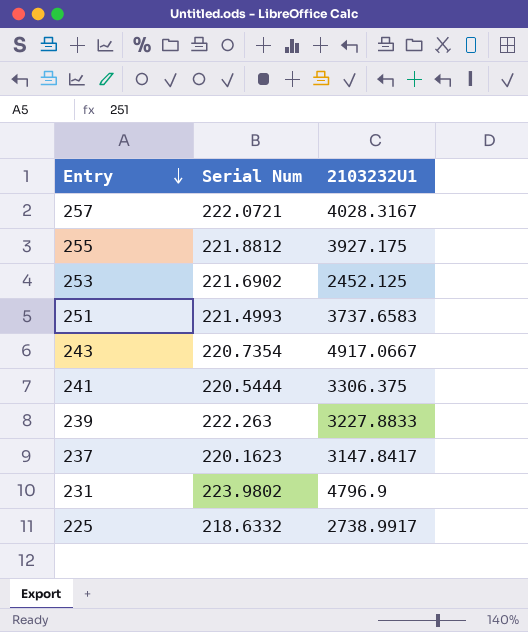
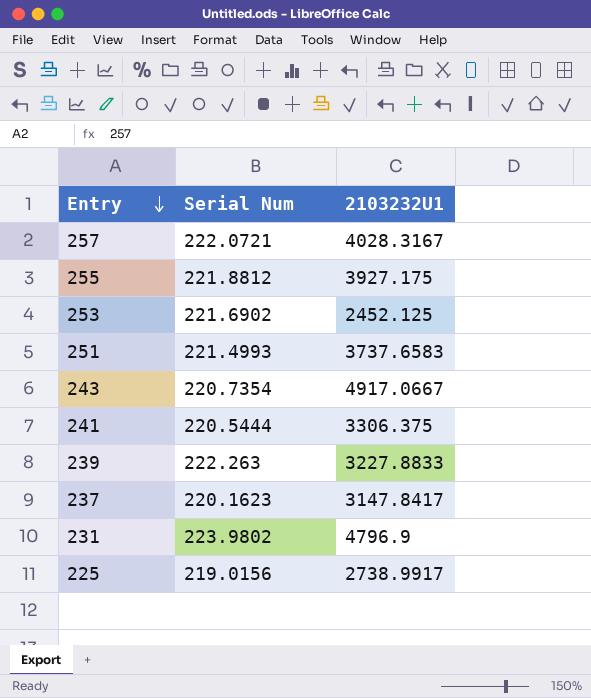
225 | Serial Num: 218.6332 -> 219.0156

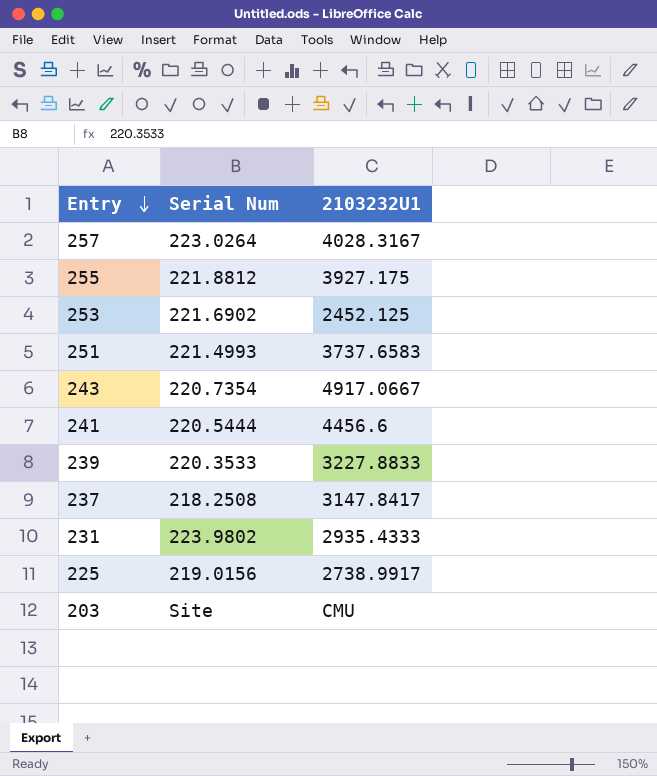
257 | Serial Num: 222.0721 -> 223.0264
241 | 2103232U1: 3306.375 -> 4456.6
239 | Serial Num: 222.263 -> 220.3533
237 | Serial Num: 220.1623 -> 218.2508
231 | 2103232U1: 4796.9 -> 2935.4333
row 203: none -> Site | CMU

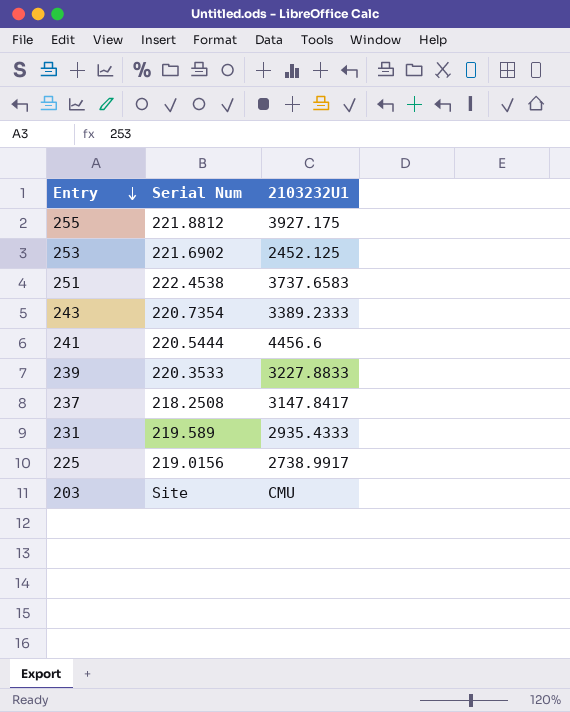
row 257: 223.0264 | 4028.3167 -> none
251 | Serial Num: 221.4993 -> 222.4538
243 | 2103232U1: 4917.0667 -> 3389.2333
231 | Serial Num: 223.9802 -> 219.589

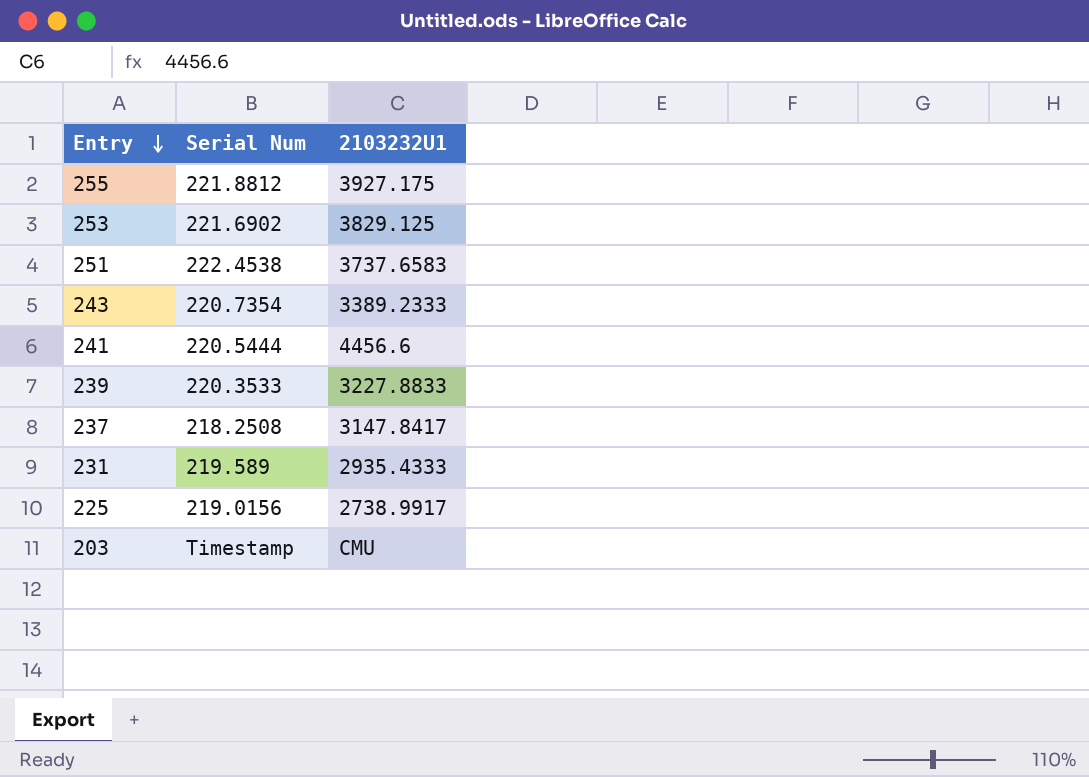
253 | 2103232U1: 2452.125 -> 3829.125
203 | Serial Num: Site -> Timestamp

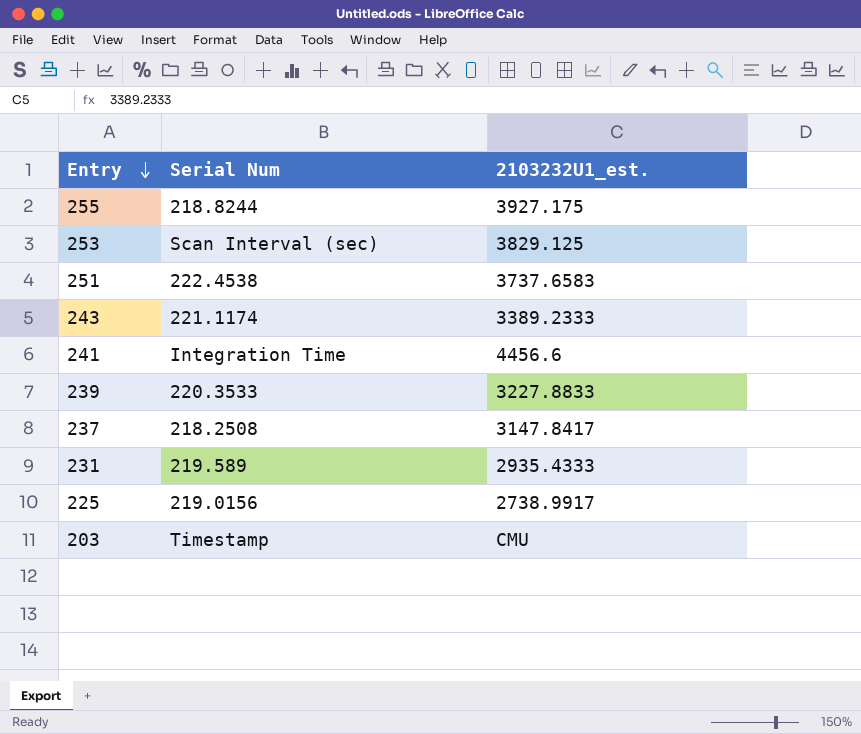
column name: 2103232U1 -> 2103232U1_est.
255 | Serial Num: 221.8812 -> 218.8244
253 | Serial Num: 221.6902 -> Scan Interval (sec)
243 | Serial Num: 220.7354 -> 221.1174
241 | Serial Num: 220.5444 -> Integration Time

